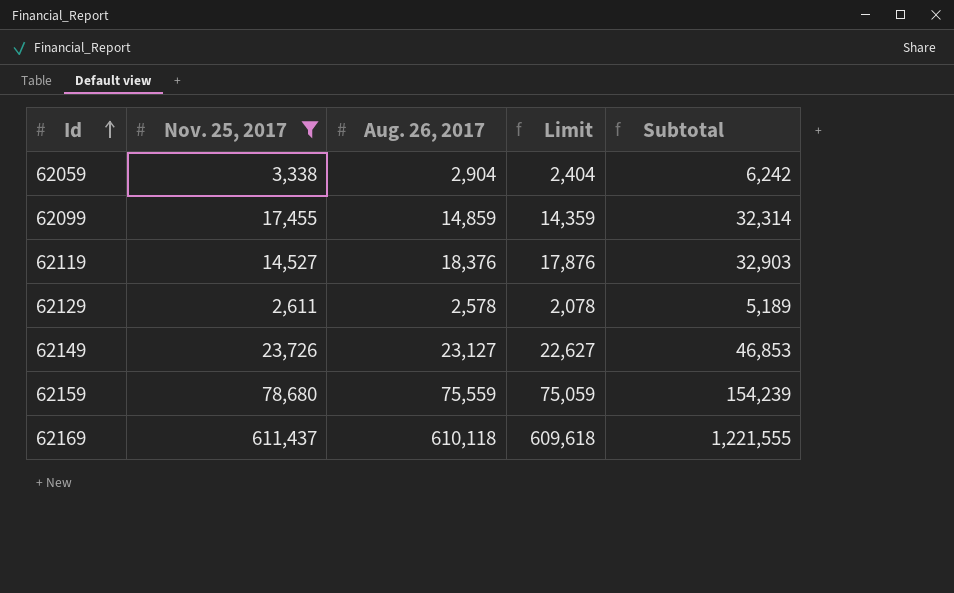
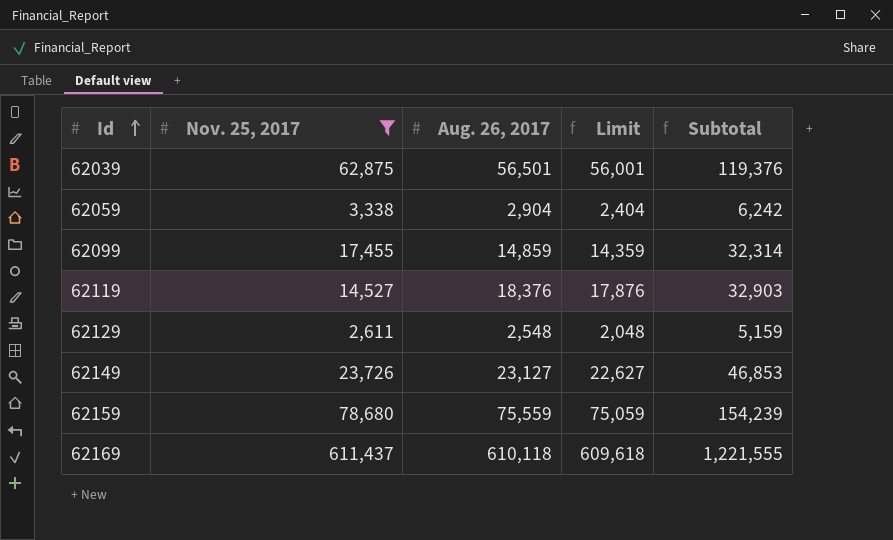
row 62039: none -> 62,875 | 56,501 | 56,001 | 119,376
62129 | Aug. 26, 2017: 2,578 -> 2,548
62129 | Limit: 2,078 -> 2,048
62129 | Subtotal: 5,189 -> 5,159

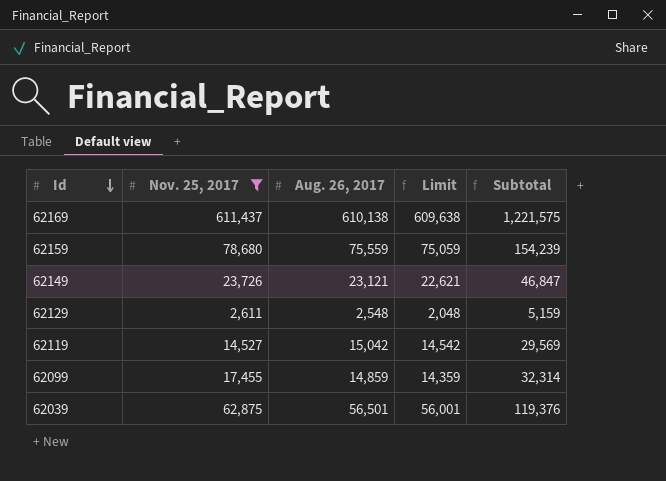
row order: Id ascending -> Id descending
row 62059: 3,338 | 2,904 | 2,404 | 6,242 -> none
62169 | Aug. 26, 2017: 610,118 -> 610,138
62169 | Limit: 609,618 -> 609,638
62169 | Subtotal: 1,221,555 -> 1,221,575
62149 | Aug. 26, 2017: 23,127 -> 23,121
62149 | Limit: 22,627 -> 22,621
62149 | Subtotal: 46,853 -> 46,847
62119 | Aug. 26, 2017: 18,376 -> 15,042
62119 | Limit: 17,876 -> 14,542
62119 | Subtotal: 32,903 -> 29,569

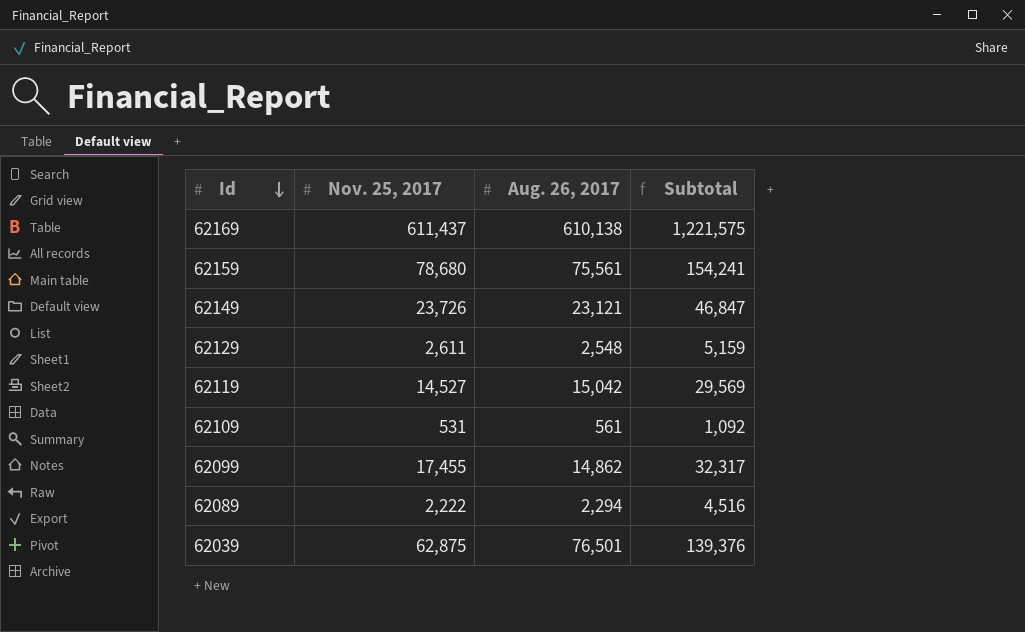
filter: Nov. 25, 2017 >= 2,611 -> none
column Limit | formula: [Aug. 26, 2017] - 500 -> none
62159 | Aug. 26, 2017: 75,559 -> 75,561
62159 | Subtotal: 154,239 -> 154,241
62099 | Aug. 26, 2017: 14,859 -> 14,862
62099 | Subtotal: 32,314 -> 32,317
62039 | Aug. 26, 2017: 56,501 -> 76,501
62039 | Subtotal: 119,376 -> 139,376

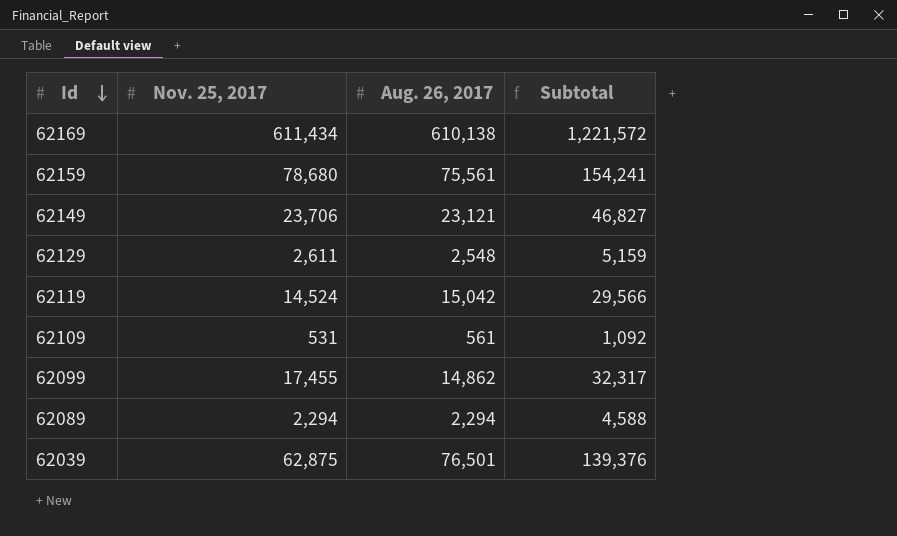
62169 | Nov. 25, 2017: 611,437 -> 611,434
62169 | Subtotal: 1,221,575 -> 1,221,572
62149 | Nov. 25, 2017: 23,726 -> 23,706
62149 | Subtotal: 46,847 -> 46,827
62119 | Nov. 25, 2017: 14,527 -> 14,524
62119 | Subtotal: 29,569 -> 29,566
62089 | Nov. 25, 2017: 2,222 -> 2,294
62089 | Subtotal: 4,516 -> 4,588

